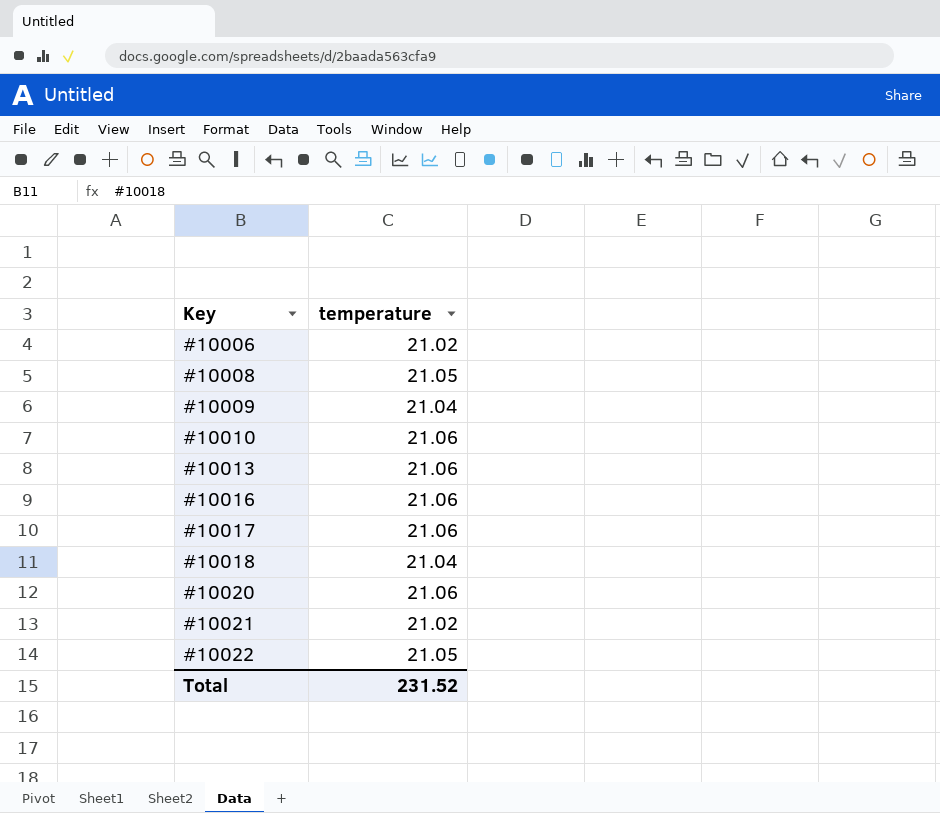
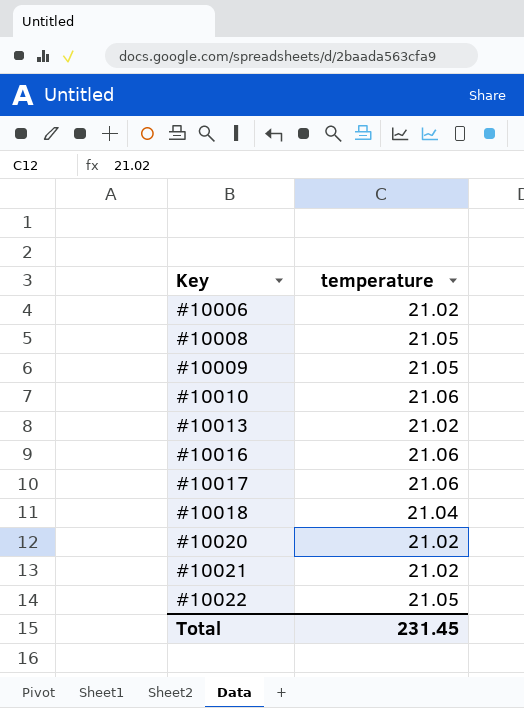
#10009 | temperature: 21.04 -> 21.05
#10013 | temperature: 21.06 -> 21.02
#10020 | temperature: 21.06 -> 21.02
Total | temperature: 231.52 -> 231.45

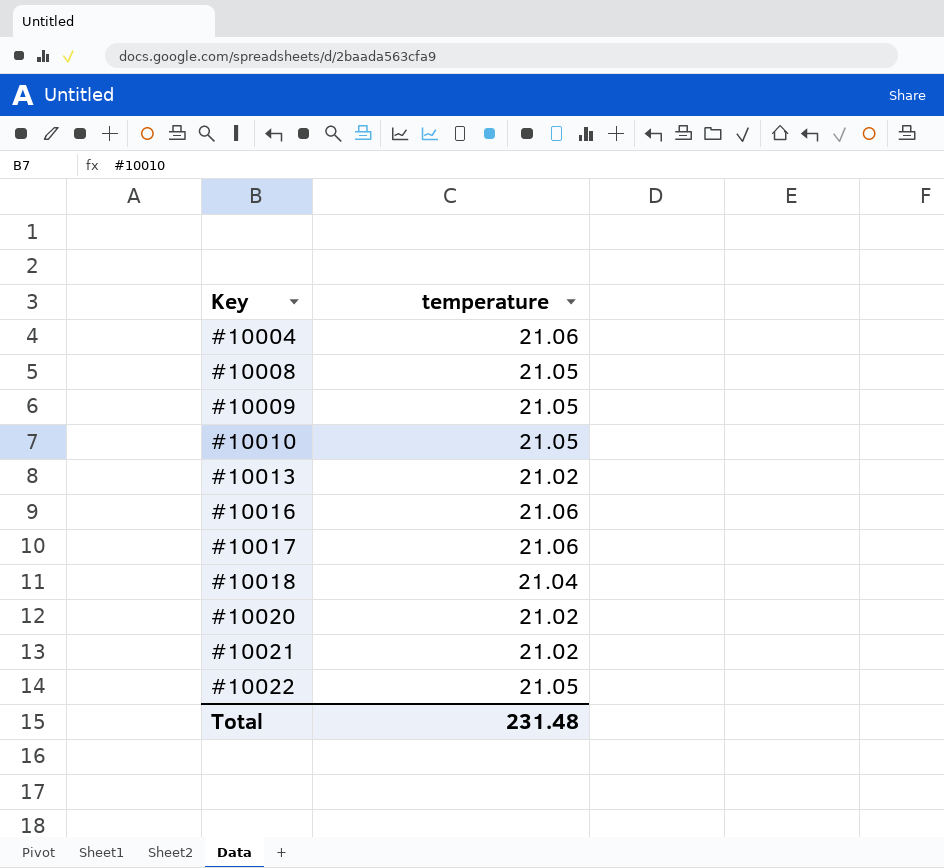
row #10006: 21.02 -> none
row #10004: none -> 21.06
#10010 | temperature: 21.06 -> 21.05
Total | temperature: 231.45 -> 231.48

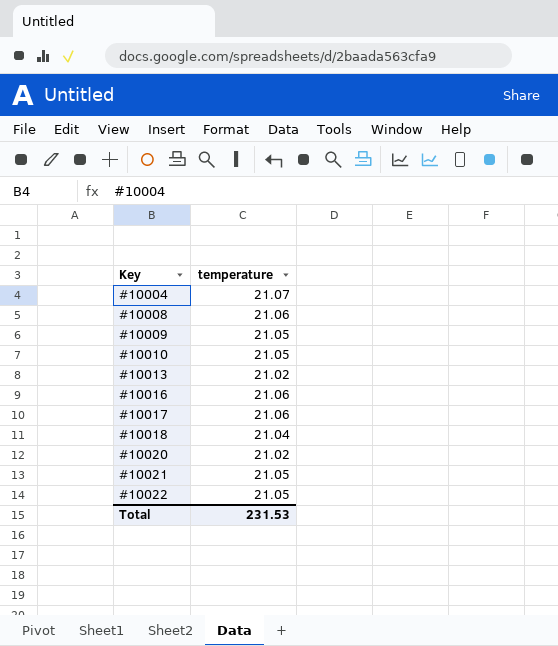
#10004 | temperature: 21.06 -> 21.07
#10008 | temperature: 21.05 -> 21.06
#10021 | temperature: 21.02 -> 21.05
Total | temperature: 231.48 -> 231.53

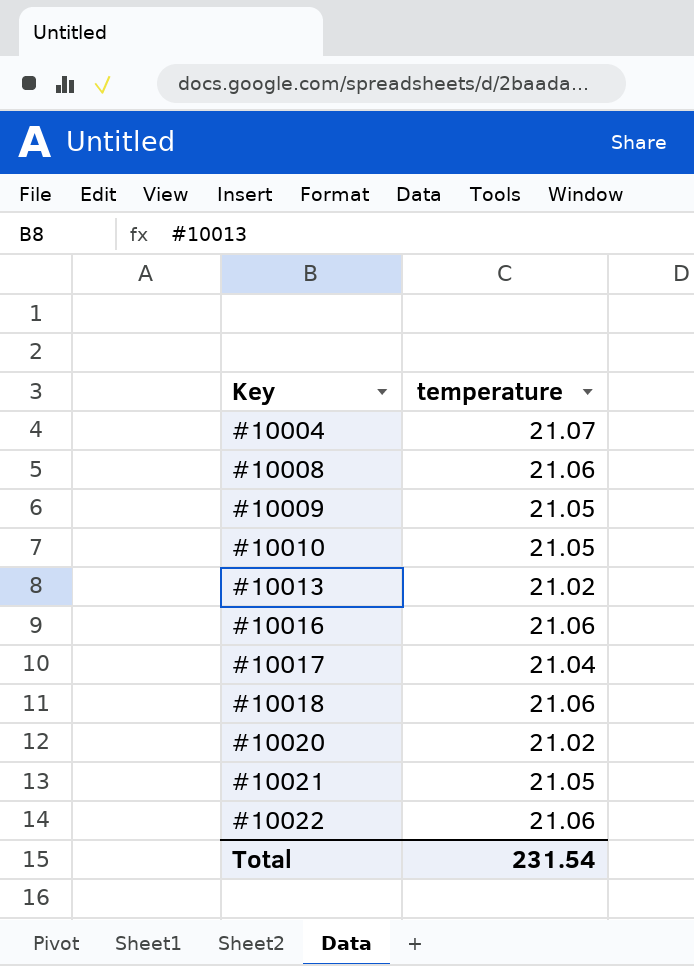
#10017 | temperature: 21.06 -> 21.04
#10018 | temperature: 21.04 -> 21.06
#10022 | temperature: 21.05 -> 21.06
Total | temperature: 231.53 -> 231.54

